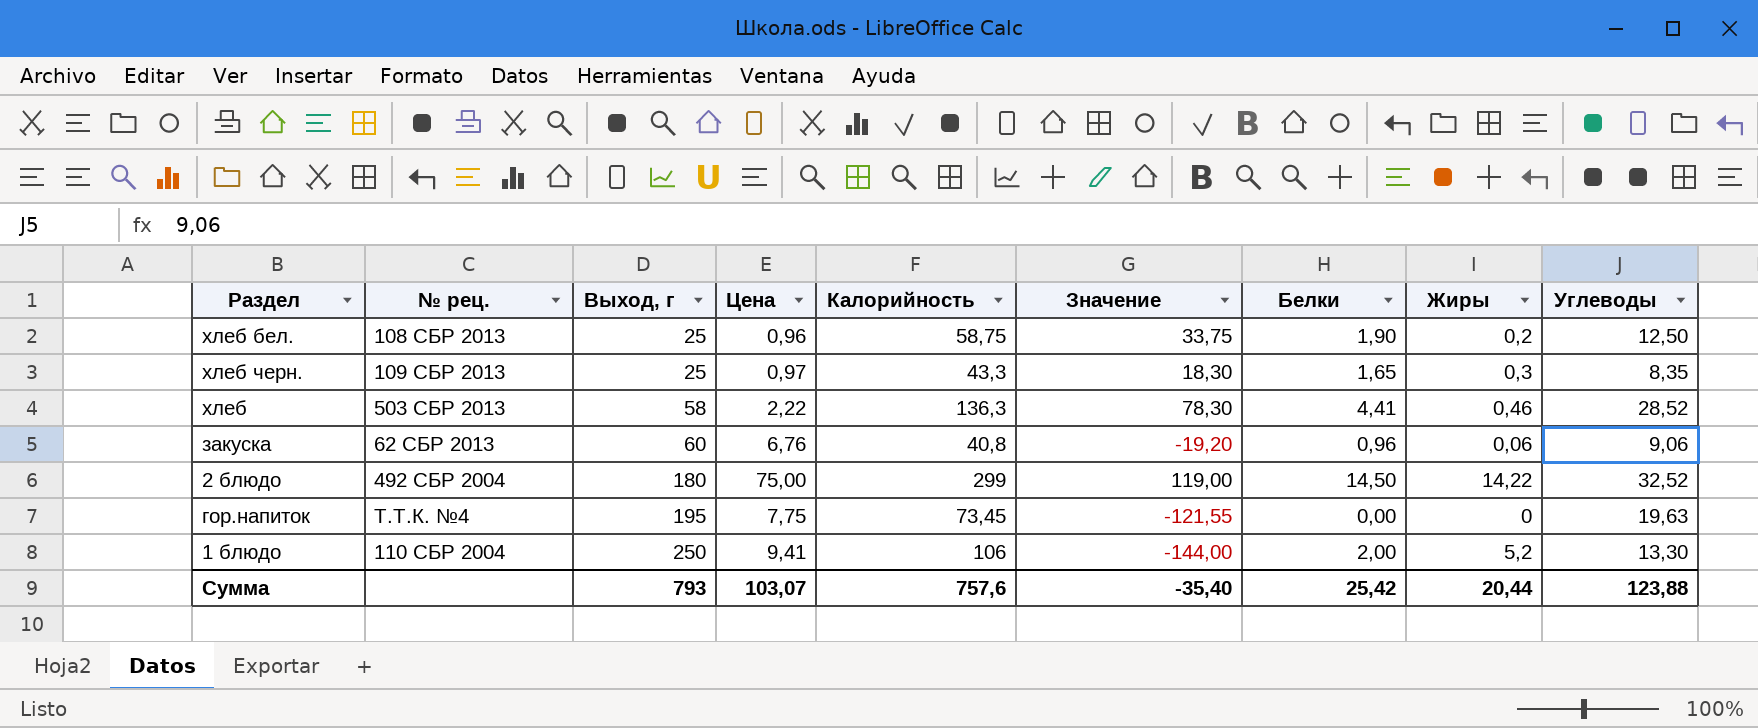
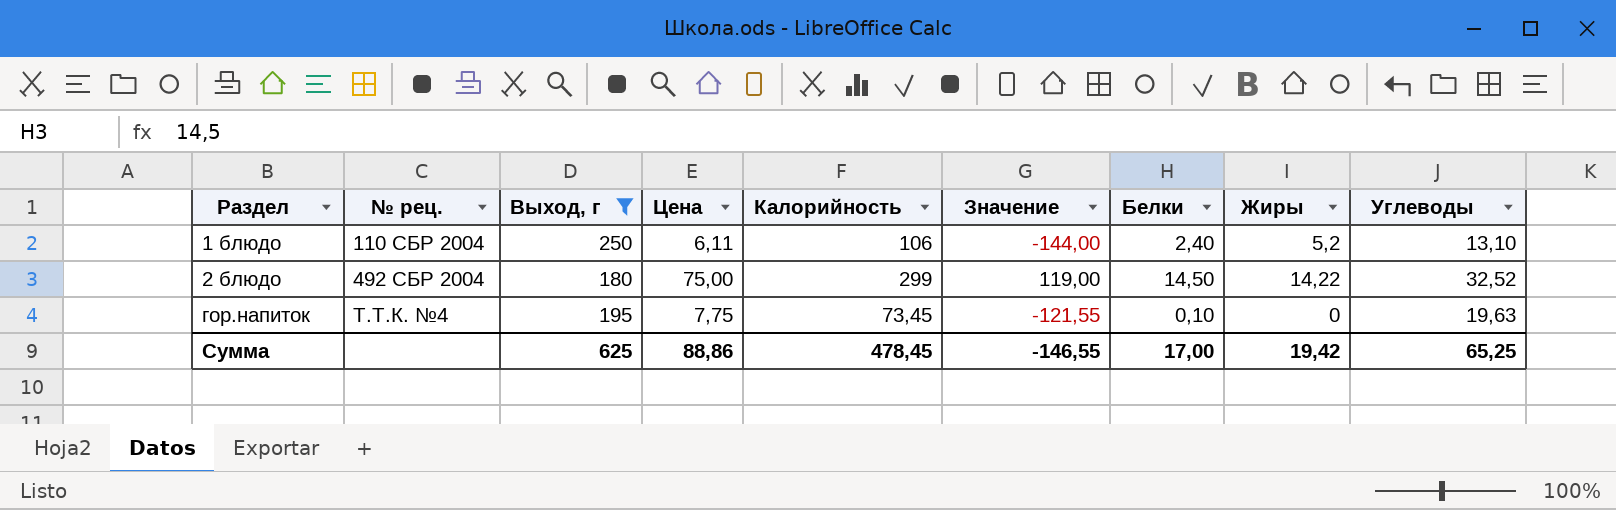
filter: none -> Выход, г >= 180
row order: Выход, г ascending -> Раздел ascending
1 блюдо | Цена: 9,41 -> 6,11
1 блюдо | Белки: 2,00 -> 2,40
1 блюдо | Углеводы: 13,30 -> 13,10
гор.напиток | Белки: 0,00 -> 0,10
Сумма | Выход, г: 793 -> 625
Сумма | Цена: 103,07 -> 88,86
Сумма | Калорийность: 757,6 -> 478,45
Сумма | Значение: -35,40 -> -146,55
Сумма | Белки: 25,42 -> 17,00
Сумма | Жиры: 20,44 -> 19,42
Сумма | Углеводы: 123,88 -> 65,25

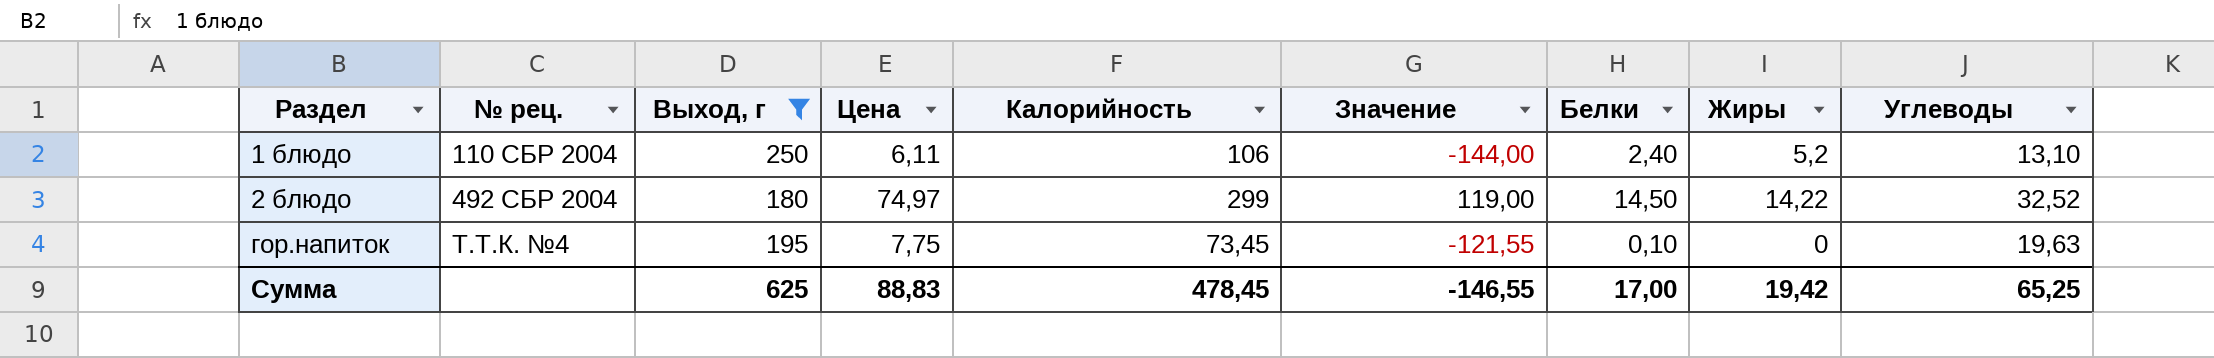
2 блюдо | Цена: 75,00 -> 74,97
Сумма | Цена: 88,86 -> 88,83

